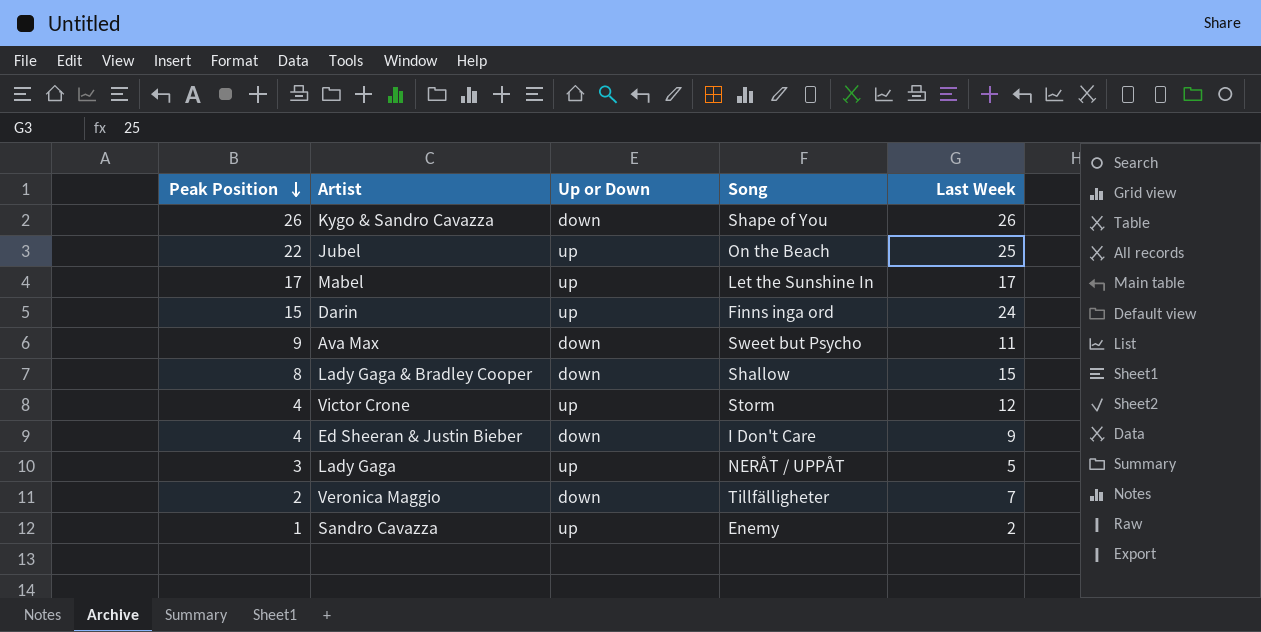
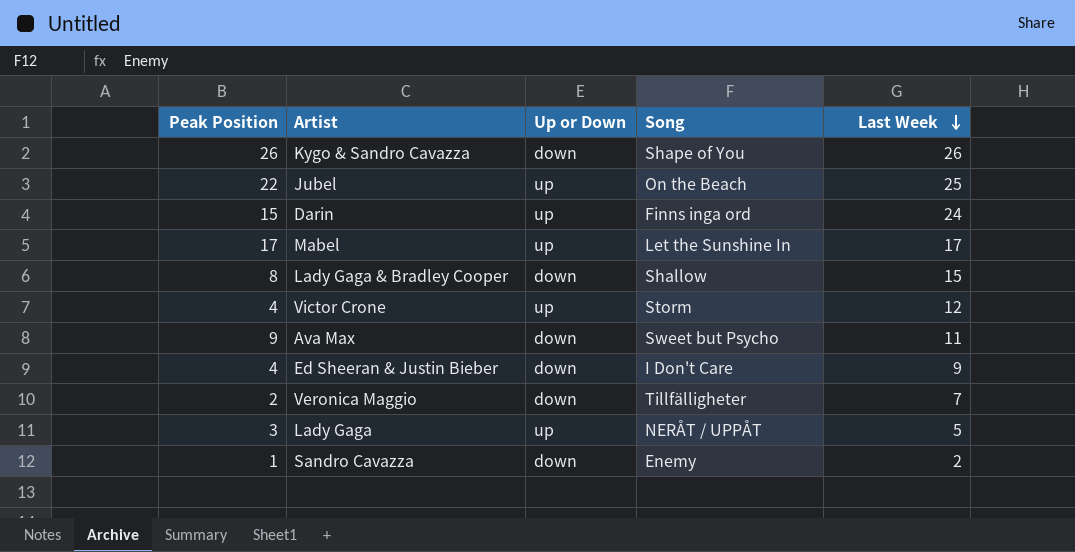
row order: Peak Position descending -> Last Week descending
Sandro Cavazza | Up or Down: up -> down

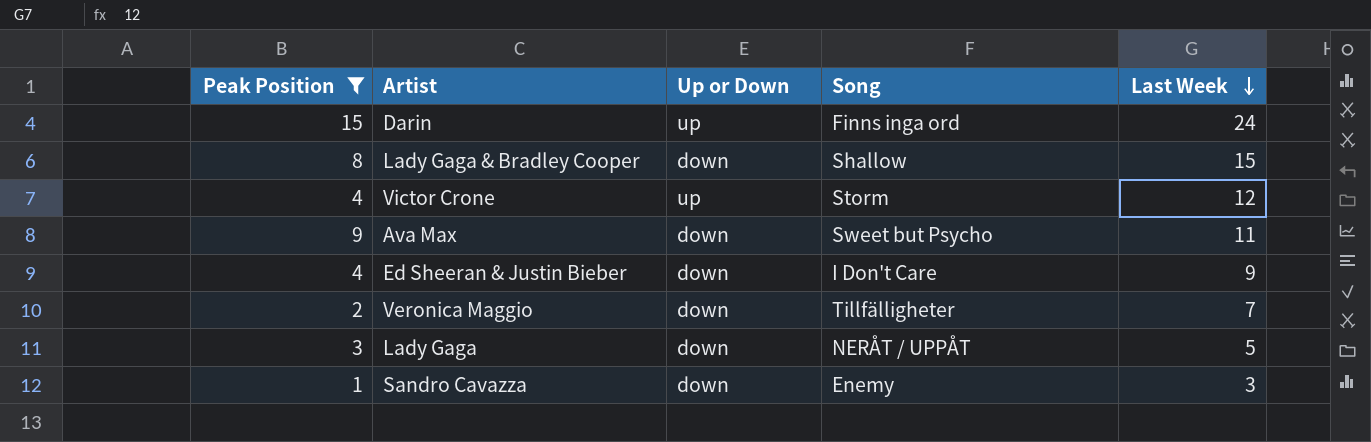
filter: none -> Peak Position <= 15
Lady Gaga | Up or Down: up -> down
Sandro Cavazza | Last Week: 2 -> 3

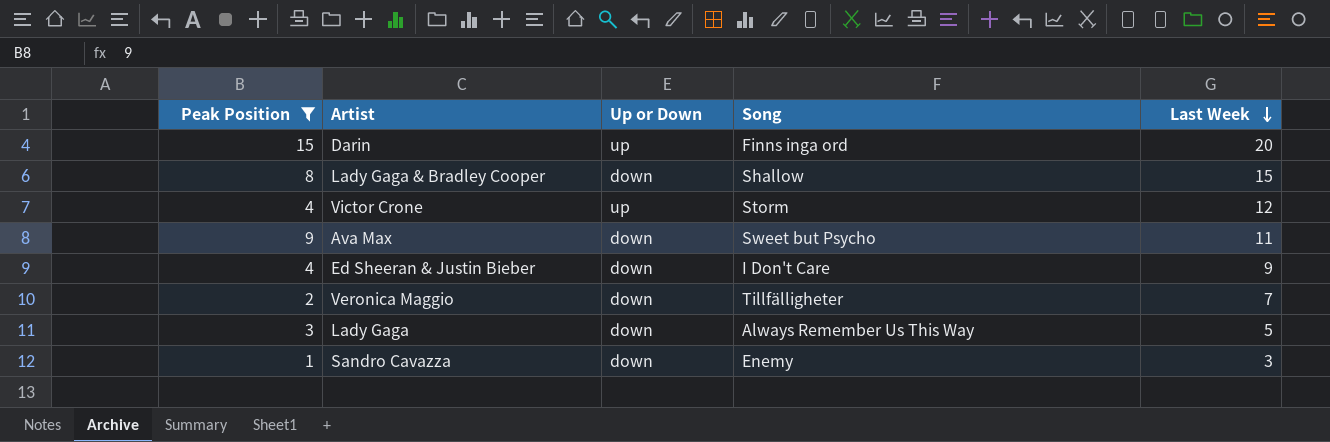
Darin | Last Week: 24 -> 20
Lady Gaga | Song: NERÅT / UPPÅT -> Always Remember Us This Way

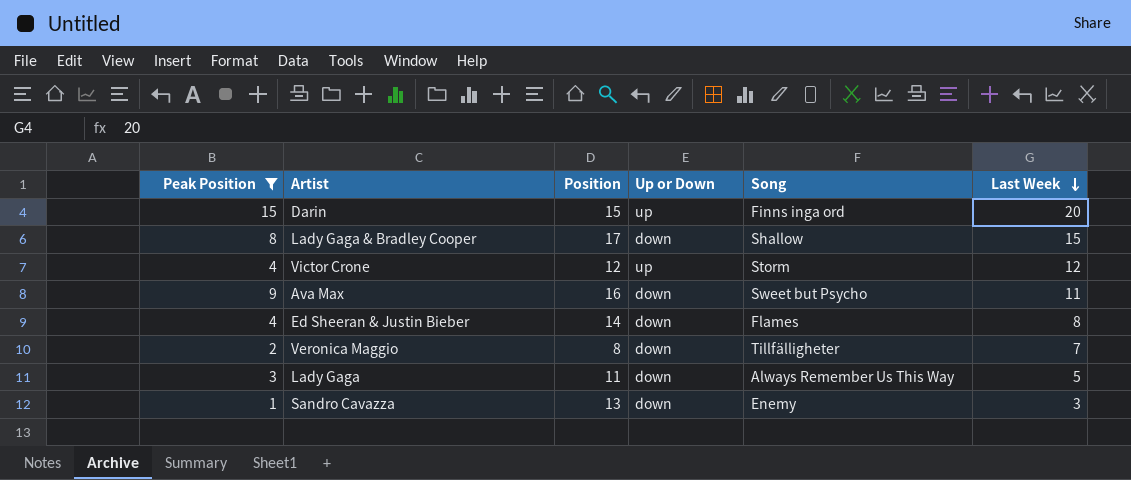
column Position | position: none -> 3
Ed Sheeran & Justin Bieber | Song: I Don't Care -> Flames
Ed Sheeran & Justin Bieber | Last Week: 9 -> 8

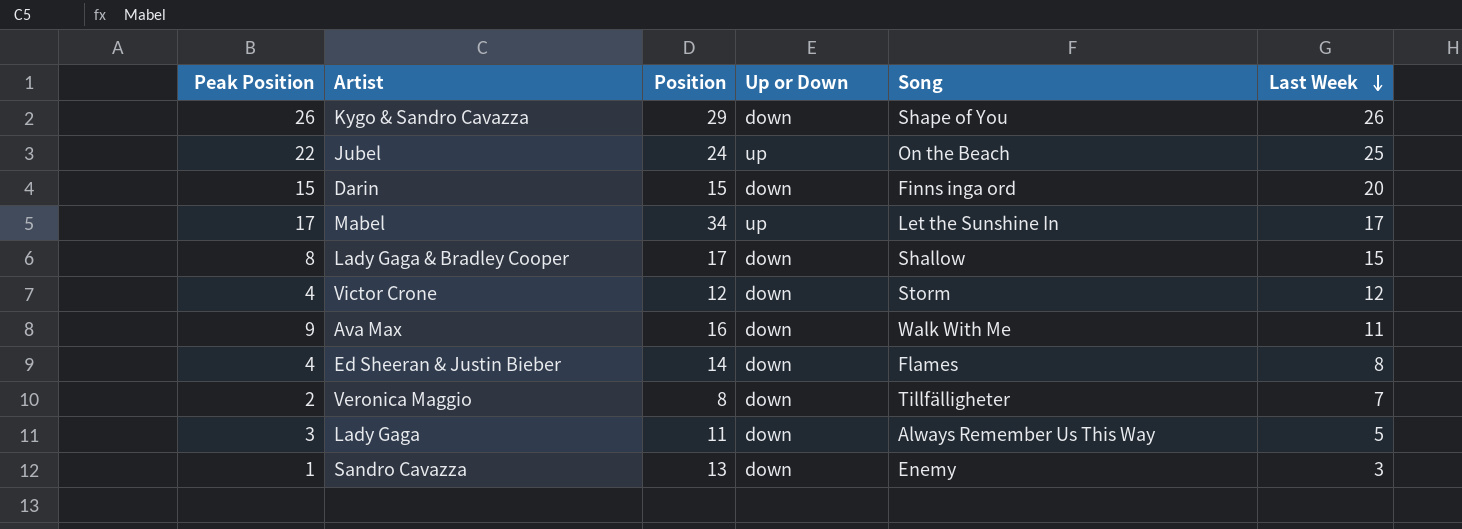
filter: Peak Position <= 15 -> none
Darin | Up or Down: up -> down
Victor Crone | Up or Down: up -> down
Ava Max | Song: Sweet but Psycho -> Walk With Me

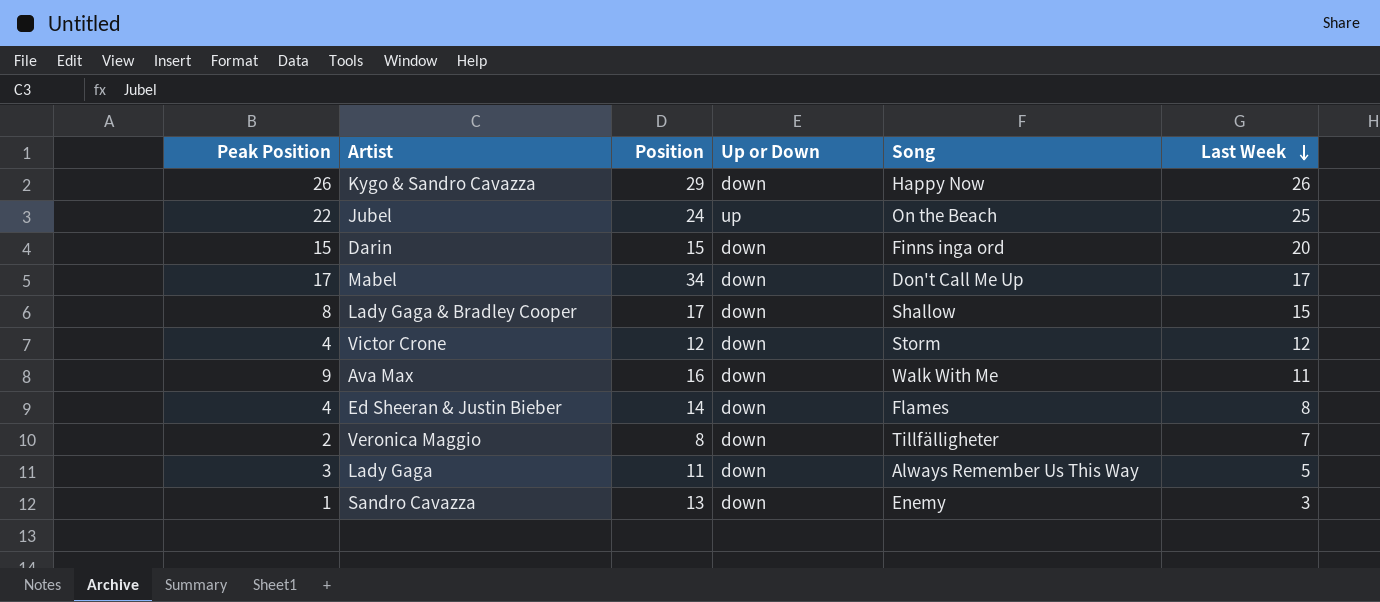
Kygo & Sandro Cavazza | Song: Shape of You -> Happy Now
Mabel | Up or Down: up -> down
Mabel | Song: Let the Sunshine In -> Don't Call Me Up

